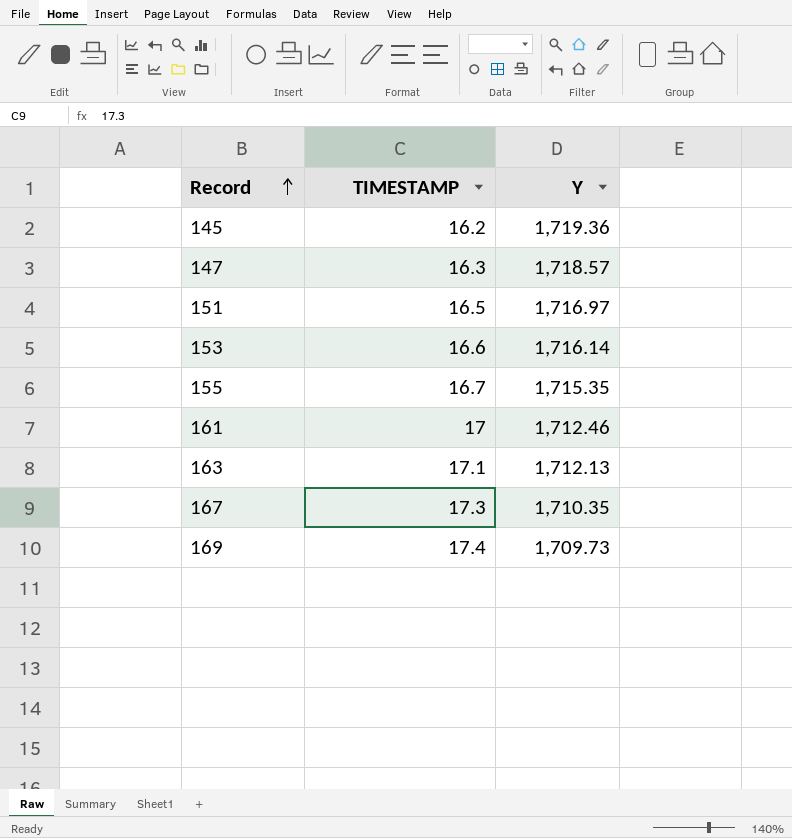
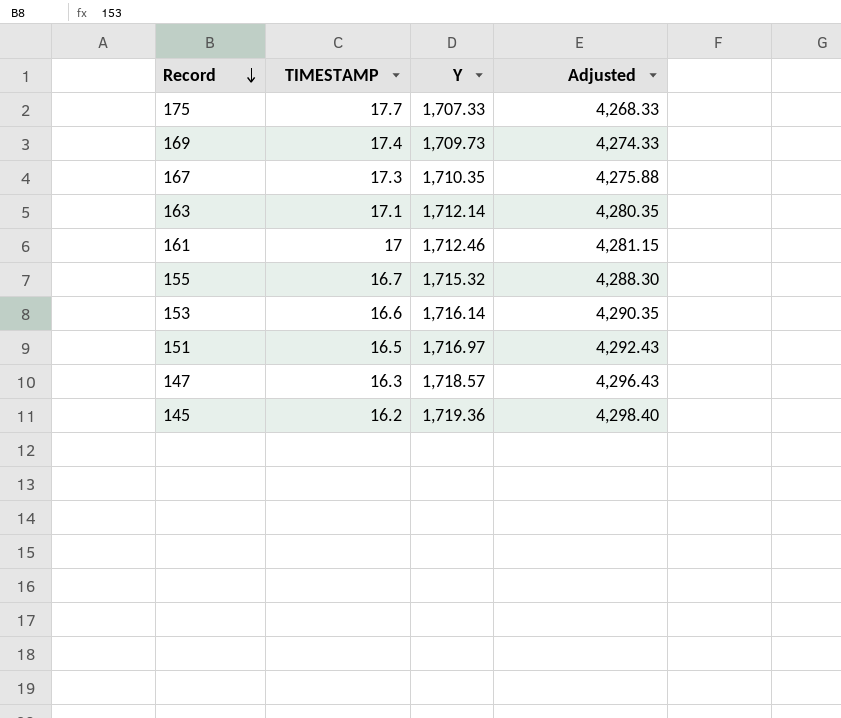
row order: Record ascending -> Record descending
column Adjusted | formula: none -> [Y] * 2.5
row 175: none -> 17.7 | 1,707.33 | 4,268.33
163 | Y: 1,712.13 -> 1,712.14
155 | Y: 1,715.35 -> 1,715.32

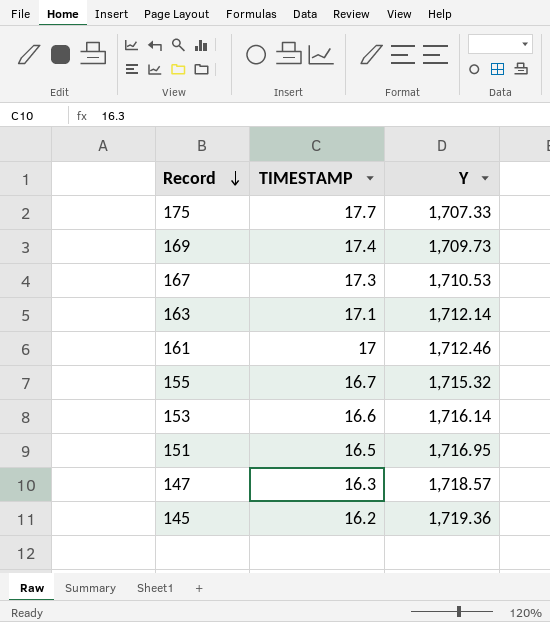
column Adjusted | formula: [Y] * 2.5 -> none
167 | Y: 1,710.35 -> 1,710.53
151 | Y: 1,716.97 -> 1,716.95

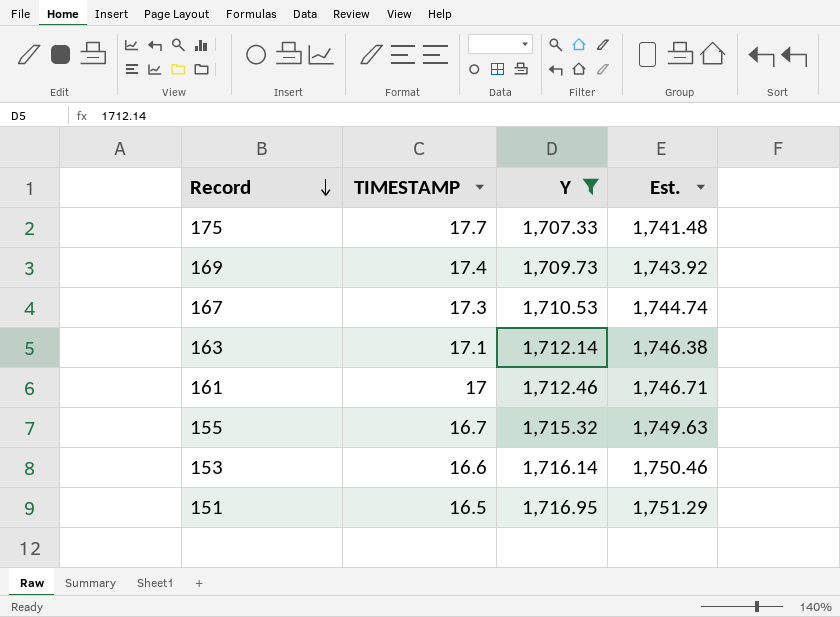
filter: none -> Y <= 1,716.95
column Est. | formula: none -> [Y] * 1.02

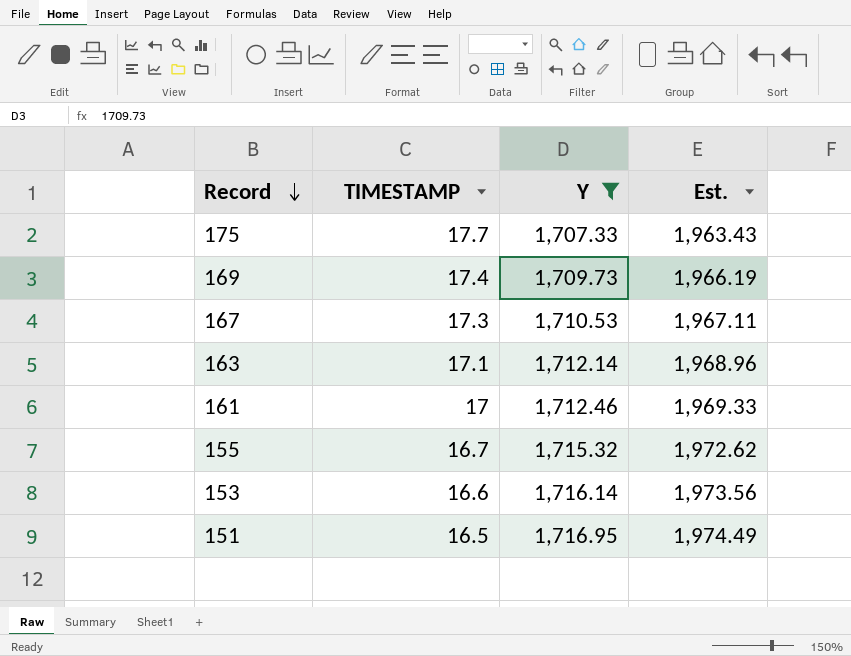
column Est. | formula: [Y] * 1.02 -> [Y] * 1.15

